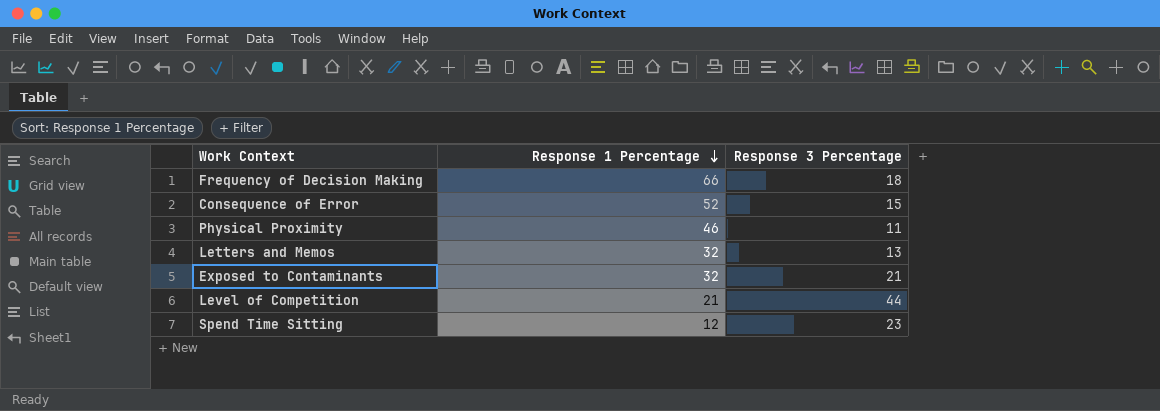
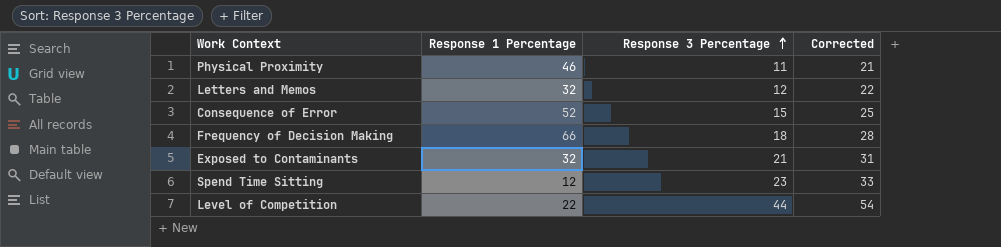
row order: Response 1 Percentage descending -> Response 3 Percentage ascending
column Corrected | formula: none -> [Response 3 Percentage] + 10
Letters and Memos | Response 3 Percentage: 13 -> 12
Level of Competition | Response 1 Percentage: 21 -> 22

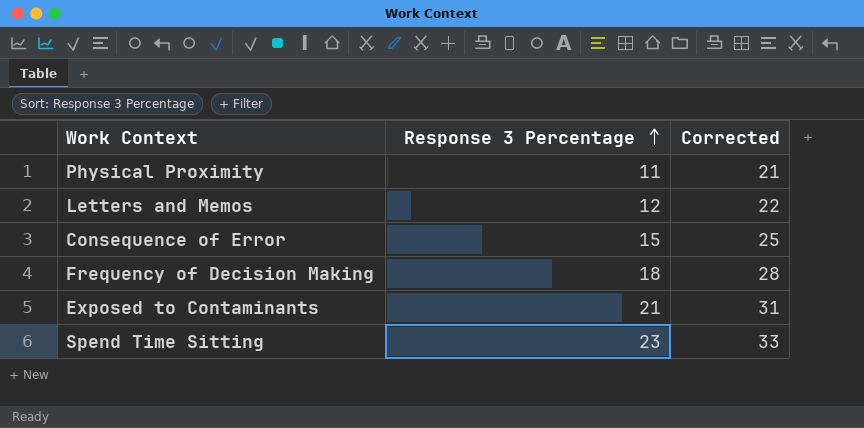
column Response 1 Percentage | position: 2 -> none
row Level of Competition: 22 | 44 | 54 -> none

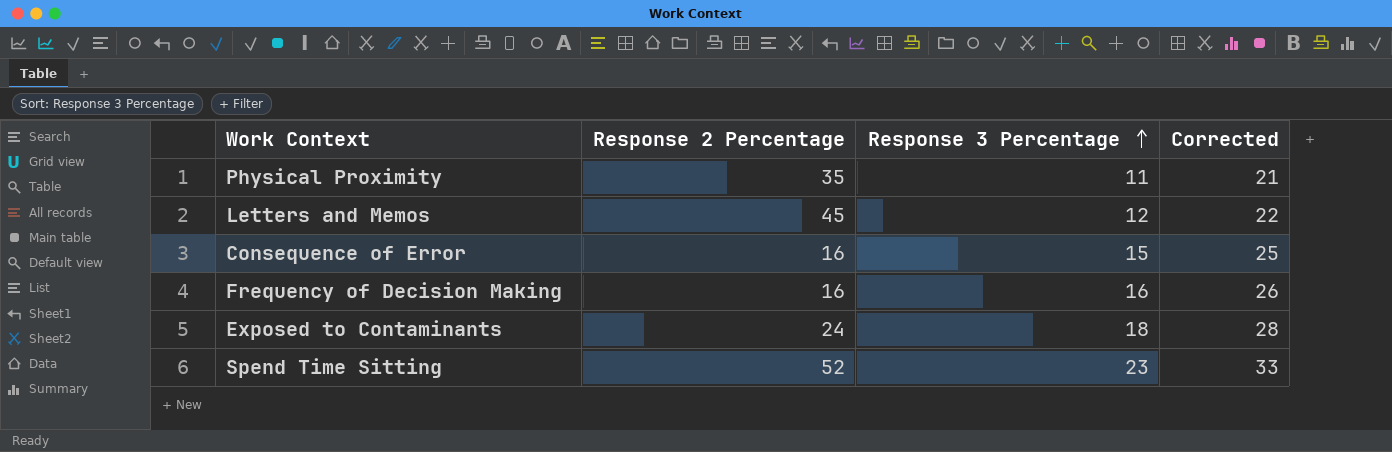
column Response 2 Percentage | position: none -> 2
Frequency of Decision Making | Response 3 Percentage: 18 -> 16
Frequency of Decision Making | Corrected: 28 -> 26
Exposed to Contaminants | Response 3 Percentage: 21 -> 18
Exposed to Contaminants | Corrected: 31 -> 28

